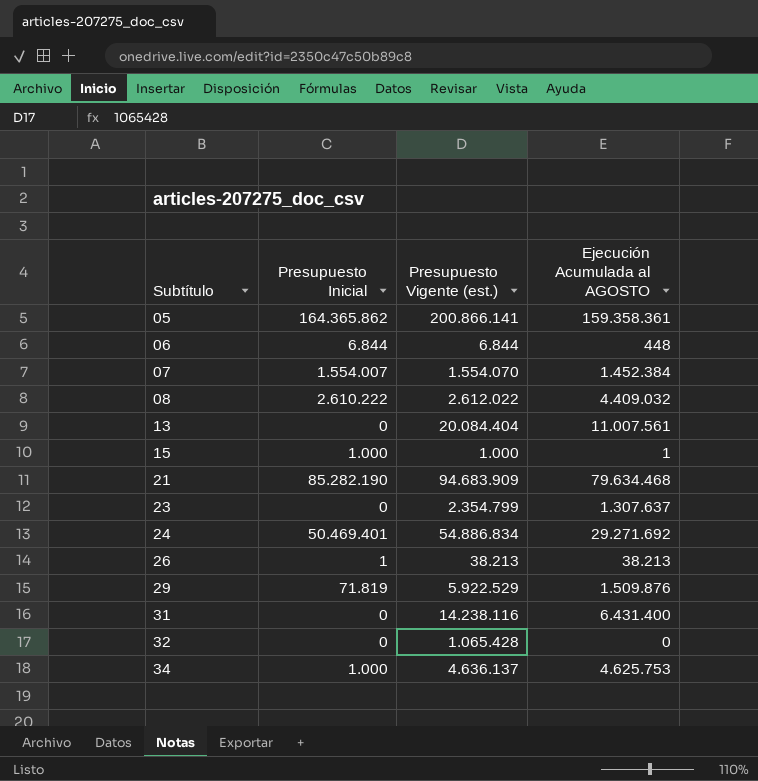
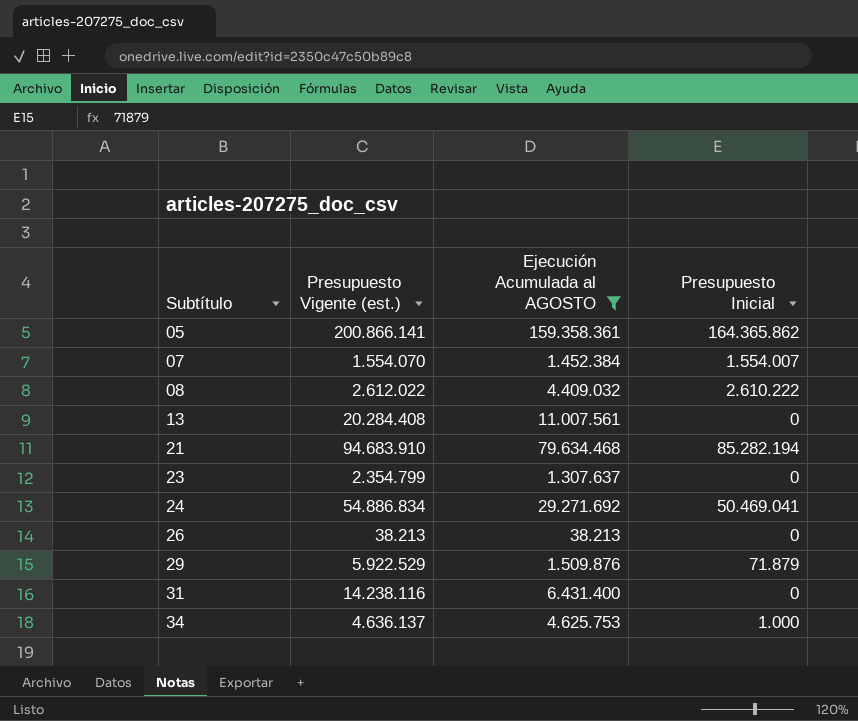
filter: none -> Ejecución Acumulada al AGOSTO >= 38.213
column Presupuesto Inicial | position: 2 -> 4
13 | Presupuesto Vigente (est.): 20.084.404 -> 20.284.408
21 | Presupuesto Vigente (est.): 94.683.909 -> 94.683.910
21 | Presupuesto Inicial: 85.282.190 -> 85.282.194
24 | Presupuesto Inicial: 50.469.401 -> 50.469.041
26 | Presupuesto Inicial: 1 -> 0
29 | Presupuesto Inicial: 71.819 -> 71.879

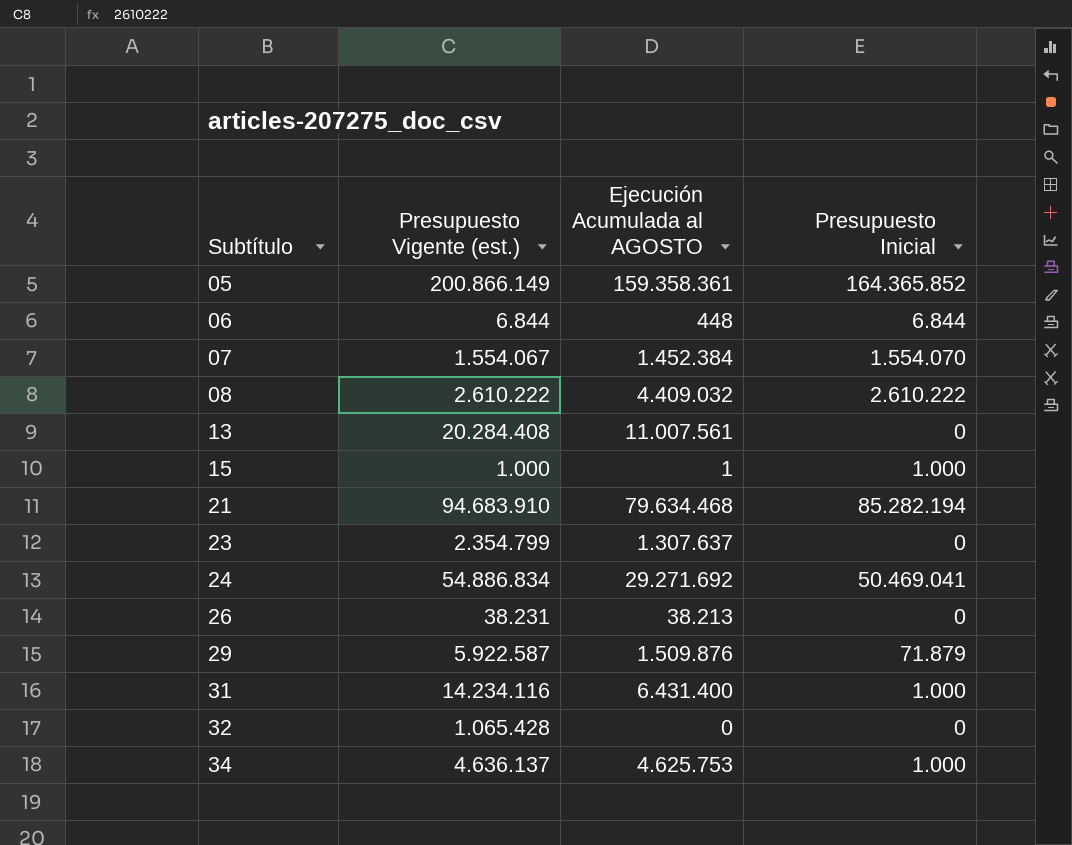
filter: Ejecución Acumulada al AGOSTO >= 38.213 -> none
05 | Presupuesto Vigente (est.): 200.866.141 -> 200.866.149
05 | Presupuesto Inicial: 164.365.862 -> 164.365.852
07 | Presupuesto Vigente (est.): 1.554.070 -> 1.554.067
07 | Presupuesto Inicial: 1.554.007 -> 1.554.070
08 | Presupuesto Vigente (est.): 2.612.022 -> 2.610.222
26 | Presupuesto Vigente (est.): 38.213 -> 38.231
29 | Presupuesto Vigente (est.): 5.922.529 -> 5.922.587
31 | Presupuesto Vigente (est.): 14.238.116 -> 14.234.116
31 | Presupuesto Inicial: 0 -> 1.000

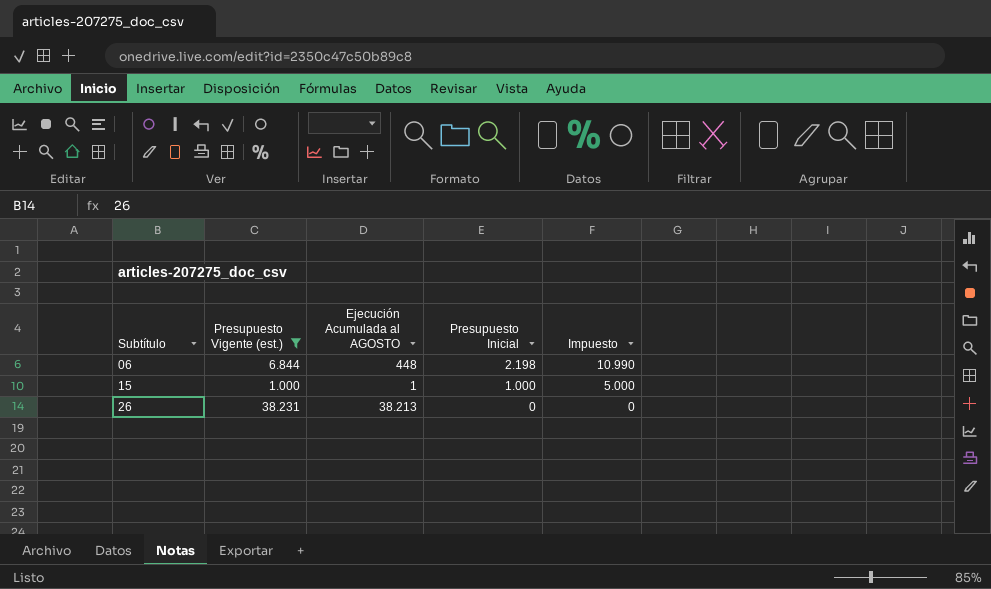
filter: none -> Presupuesto Vigente (est.) <= 38.231
column Impuesto | formula: none -> [Presupuesto Inicial] * 5
06 | Presupuesto Inicial: 6.844 -> 2.198

